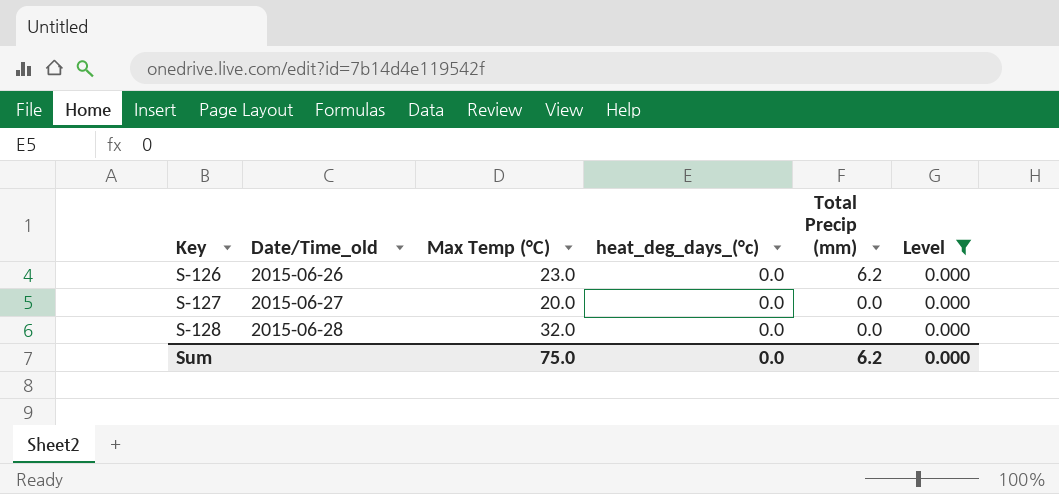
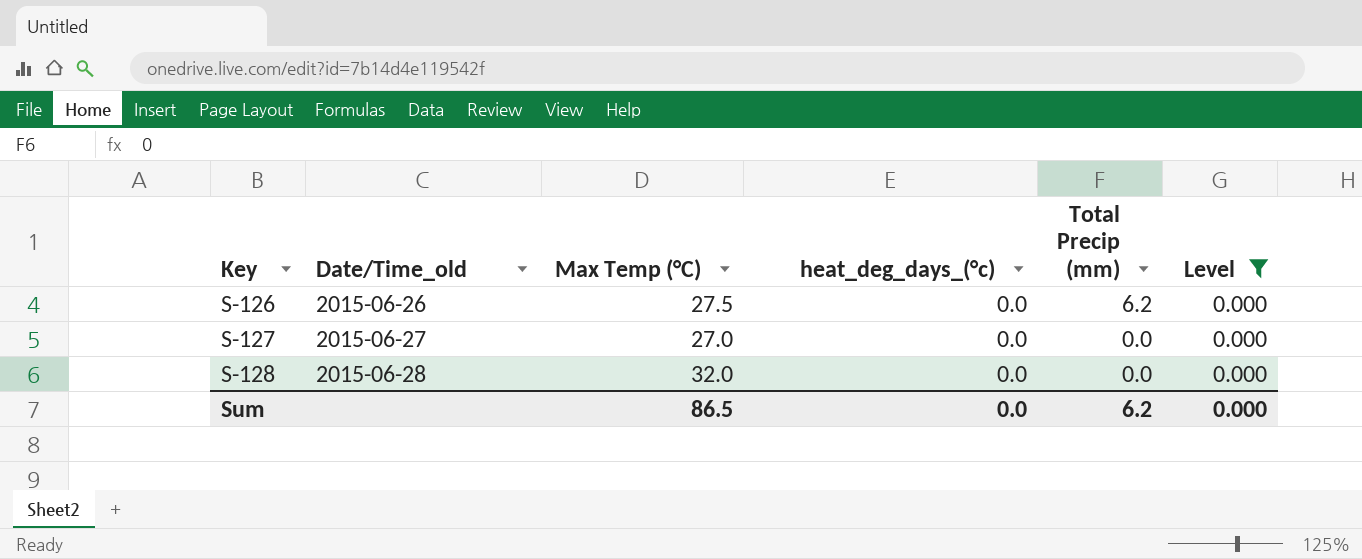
S-126 | Max Temp (°C): 23.0 -> 27.5
S-127 | Max Temp (°C): 20.0 -> 27.0
Sum | Max Temp (°C): 75.0 -> 86.5

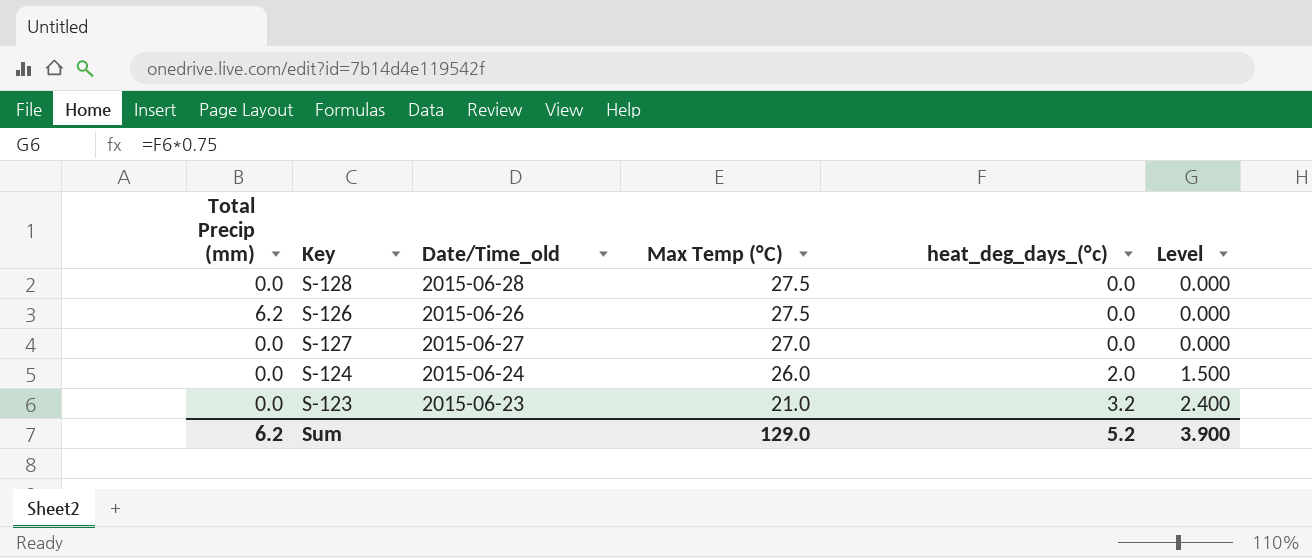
filter: Level = 0.000 -> none
row order: Key ascending -> Max Temp (°C) descending
column Total Precip (mm) | position: 5 -> 1
S-128 | Max Temp (°C): 32.0 -> 27.5
Sum | Max Temp (°C): 86.5 -> 129.0
Sum | heat_deg_days_(°c): 0.0 -> 5.2
Sum | Level: 0.000 -> 3.900

